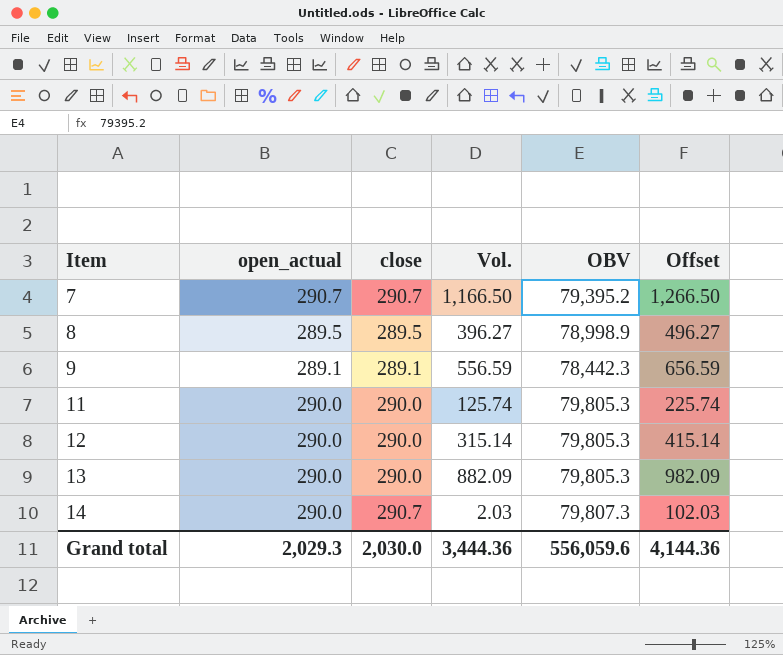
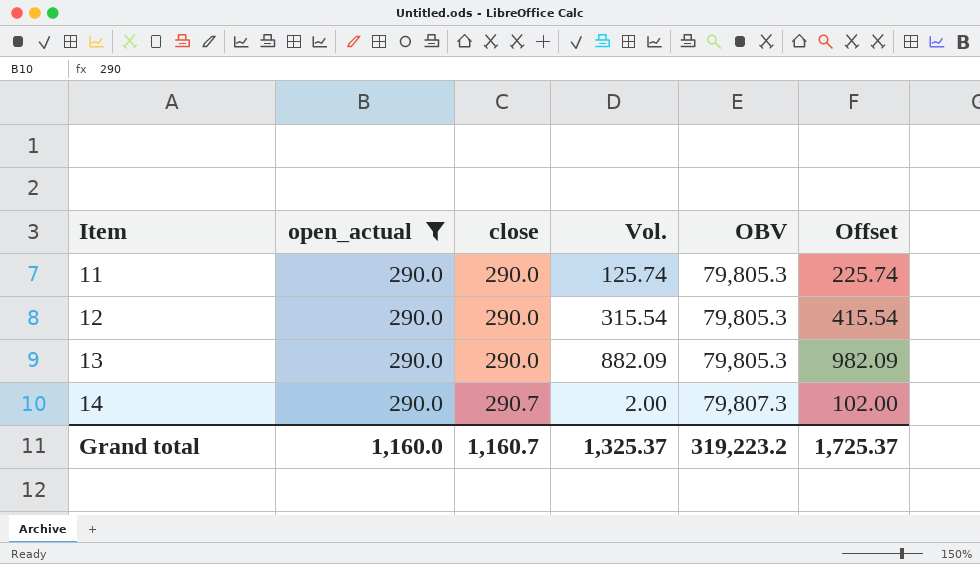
filter: none -> open_actual = 290.0
12 | Vol.: 315.14 -> 315.54
12 | Offset: 415.14 -> 415.54
14 | Vol.: 2.03 -> 2.00
14 | Offset: 102.03 -> 102.00
Grand total | open_actual: 2,029.3 -> 1,160.0
Grand total | close: 2,030.0 -> 1,160.7
Grand total | Vol.: 3,444.36 -> 1,325.37
Grand total | OBV: 556,059.6 -> 319,223.2
Grand total | Offset: 4,144.36 -> 1,725.37

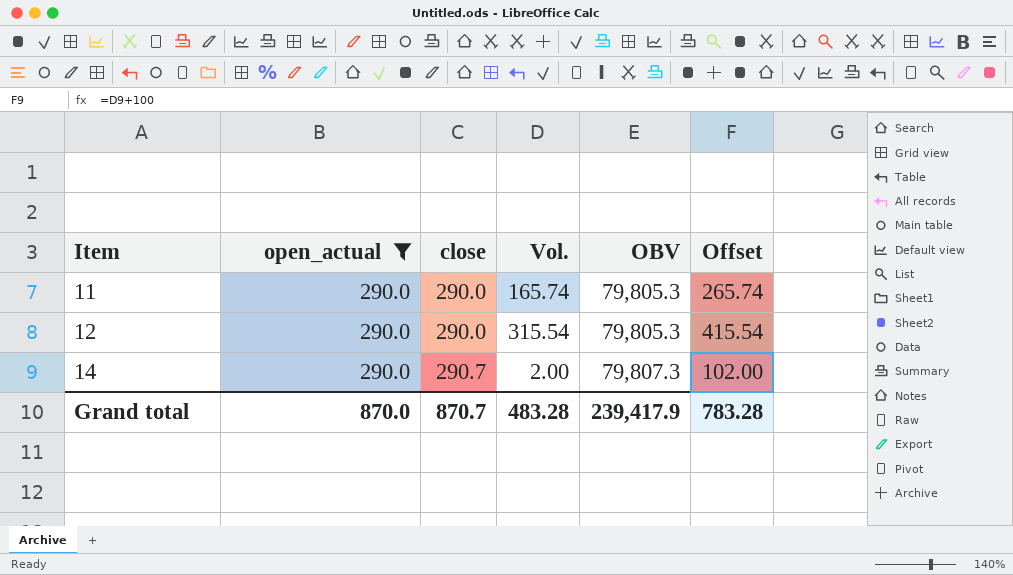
row 13: 290.0 | 290.0 | 882.09 | 79,805.3 | 982.09 -> none
11 | Vol.: 125.74 -> 165.74
11 | Offset: 225.74 -> 265.74
Grand total | open_actual: 1,160.0 -> 870.0
Grand total | close: 1,160.7 -> 870.7
Grand total | Vol.: 1,325.37 -> 483.28
Grand total | OBV: 319,223.2 -> 239,417.9
Grand total | Offset: 1,725.37 -> 783.28

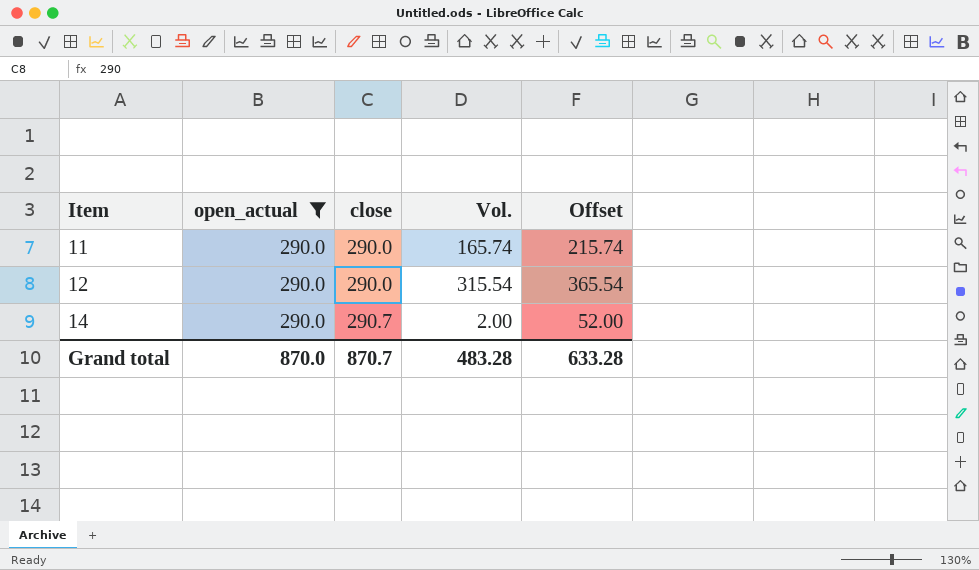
column OBV | position: 5 -> none
column Offset | formula: [Vol.] + 100 -> [Vol.] + 50
Grand total | Offset: 783.28 -> 633.28

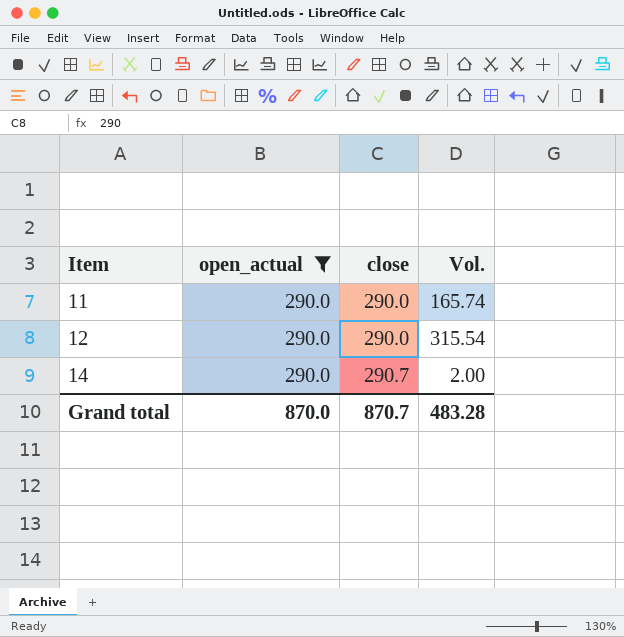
column Offset | formula: [Vol.] + 50 -> none

